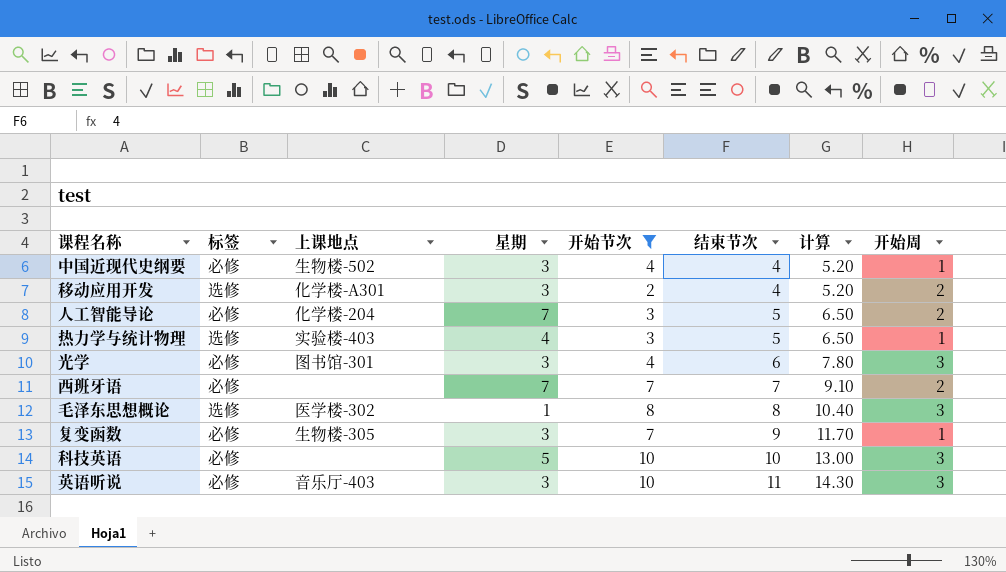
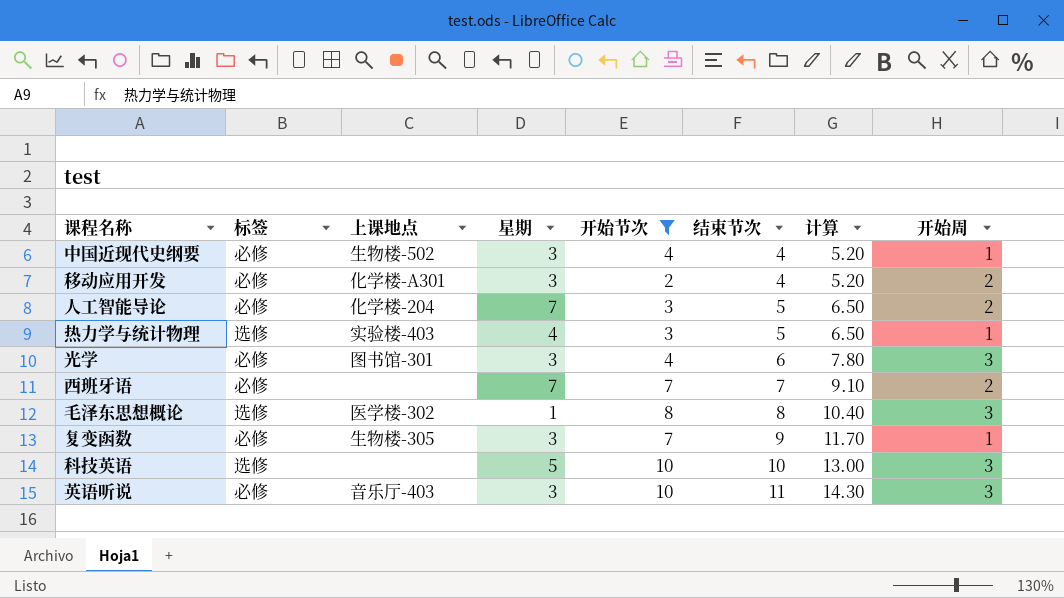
移动应用开发 | 标签: 选修 -> 必修
科技英语 | 标签: 必修 -> 选修

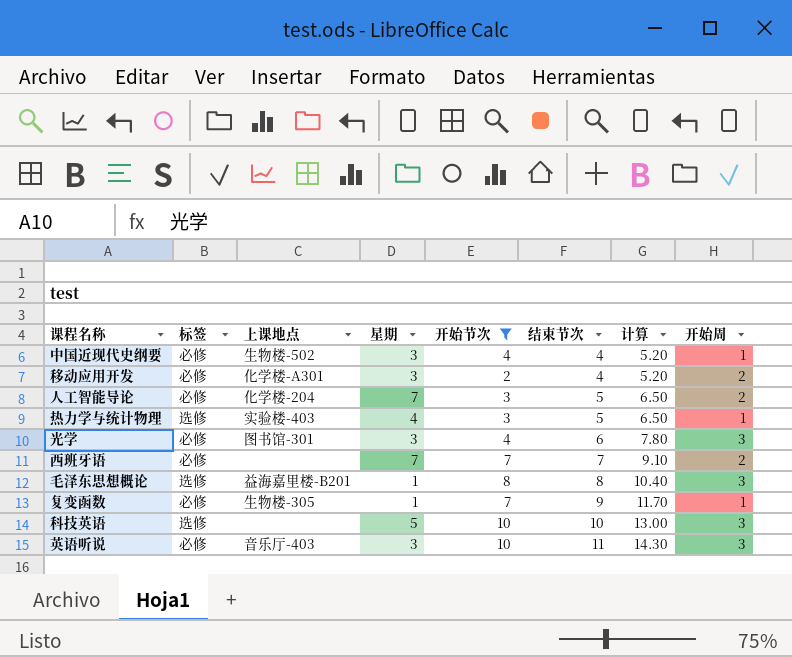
毛泽东思想概论 | 上课地点: 医学楼-302 -> 益海嘉里楼-B201
复变函数 | 星期: 3 -> 1

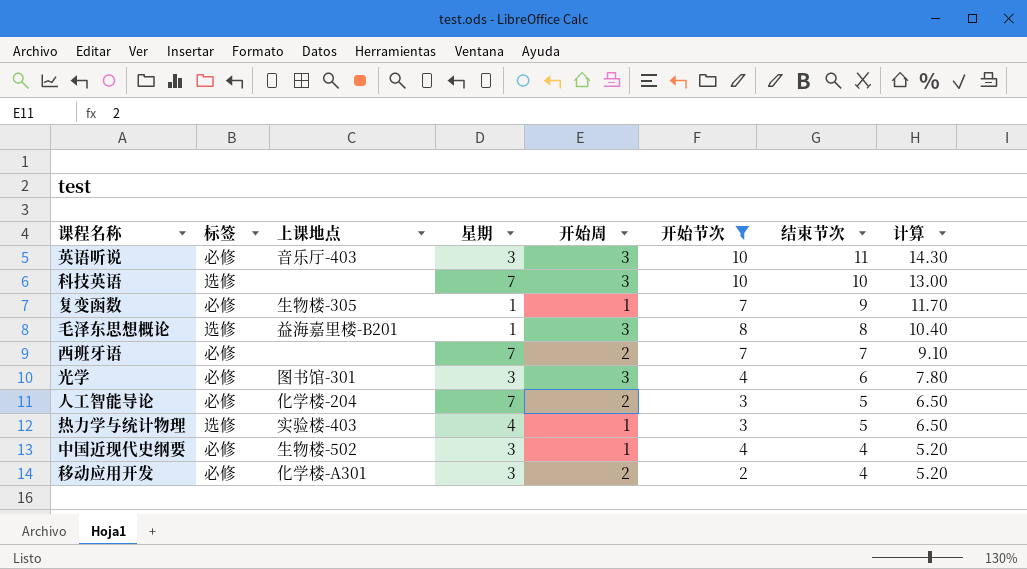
row order: 结束节次 ascending -> 结束节次 descending
column 开始周 | position: 8 -> 5
科技英语 | 星期: 5 -> 7

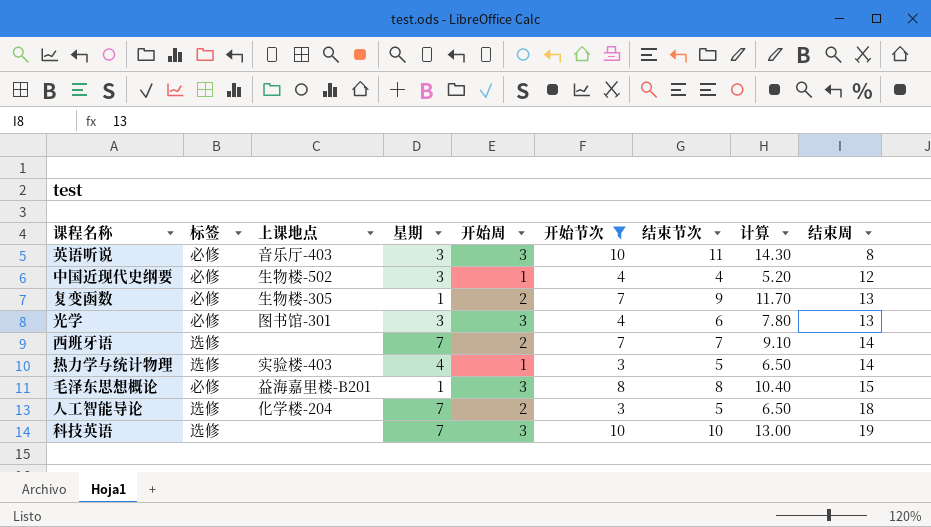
row order: 结束节次 descending -> 结束周 ascending
column 结束周 | position: none -> 9
row 移动应用开发: 必修 | 化学楼-A301 | 3 | 2 | 2 | 4 | 5.20 -> none
复变函数 | 开始周: 1 -> 2
西班牙语 | 标签: 必修 -> 选修
毛泽东思想概论 | 标签: 选修 -> 必修
人工智能导论 | 标签: 必修 -> 选修

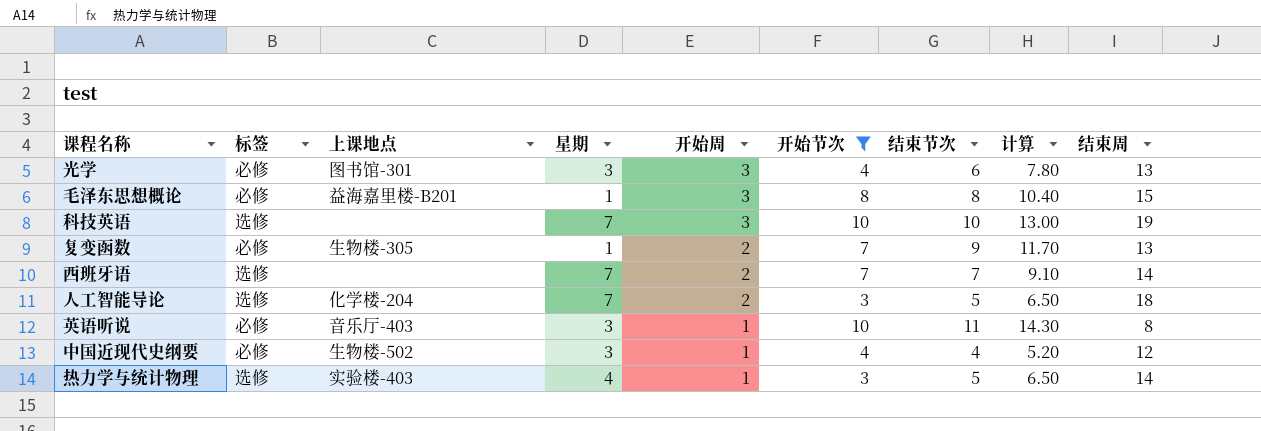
row order: 结束周 ascending -> 开始周 descending
英语听说 | 开始周: 3 -> 1

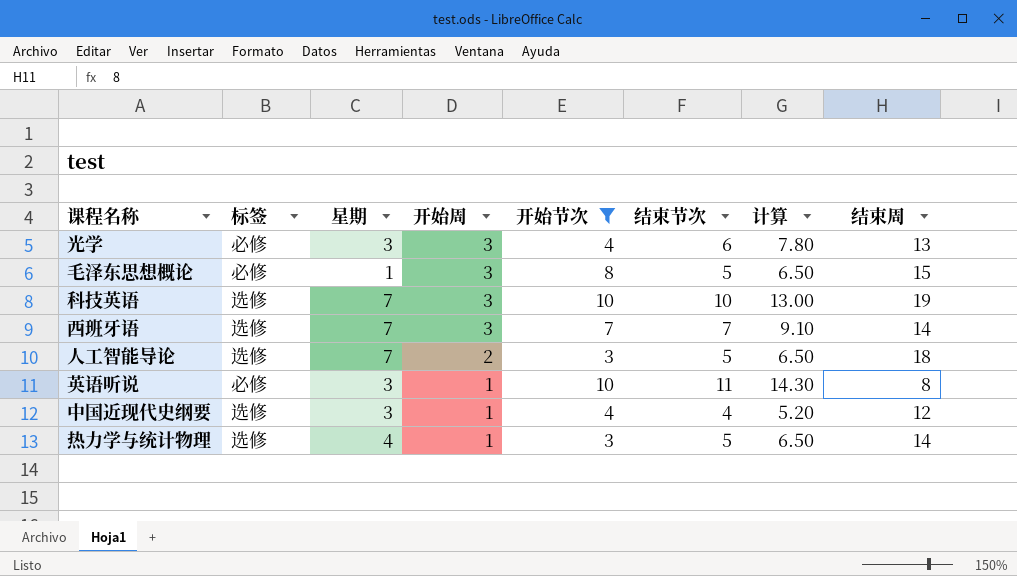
column 上课地点 | position: 3 -> none
row 复变函数: 必修 | 生物楼-305 | 1 | 2 | 7 | 9 | 11.70 | 13 -> none
毛泽东思想概论 | 结束节次: 8 -> 5
毛泽东思想概论 | 计算: 10.40 -> 6.50
西班牙语 | 开始周: 2 -> 3
中国近现代史纲要 | 标签: 必修 -> 选修

